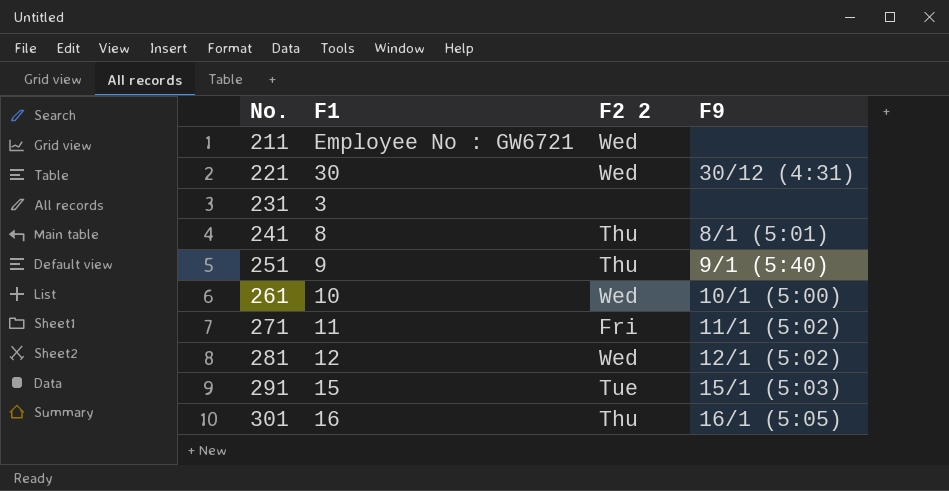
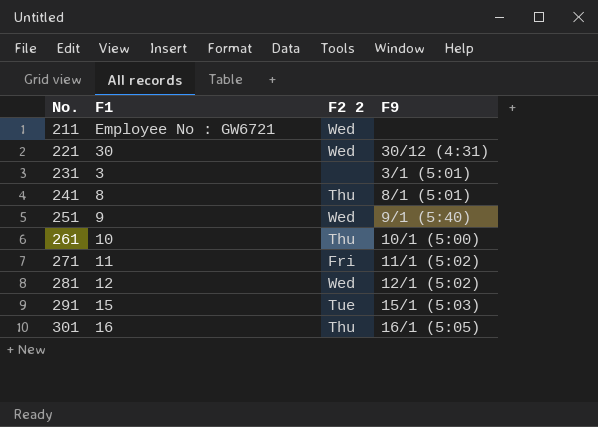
231 | F9: none -> 3/1 (5:01)
251 | F2 2: Thu -> Wed
261 | F2 2: Wed -> Thu

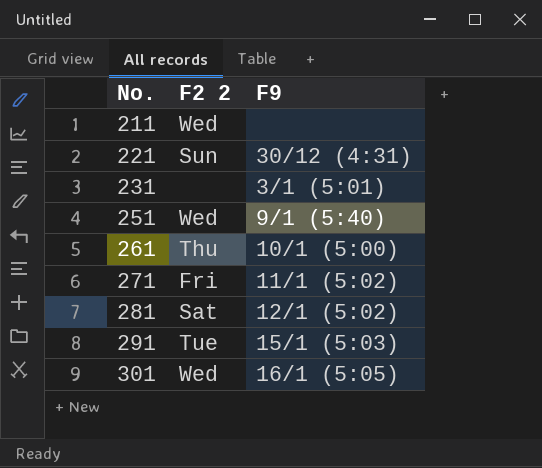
column F1 | position: 2 -> none
row 241: 8 | Thu | 8/1 (5:01) -> none
221 | F2 2: Wed -> Sun
281 | F2 2: Wed -> Sat
301 | F2 2: Thu -> Wed

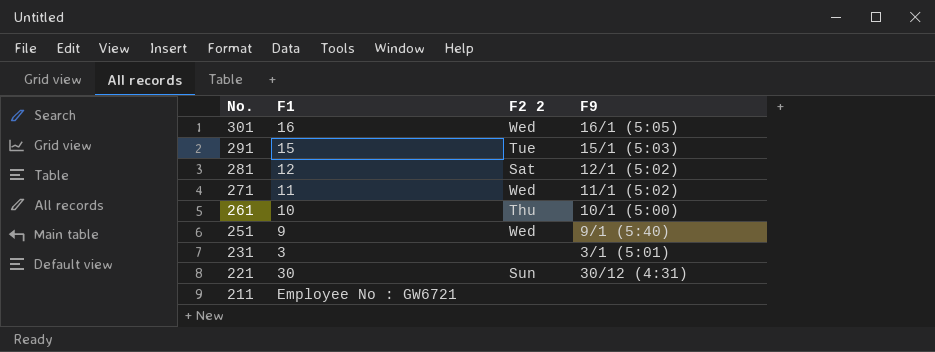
row order: No. ascending -> No. descending
column F1 | position: none -> 2
271 | F2 2: Fri -> Wed
211 | F2 2: Wed -> none

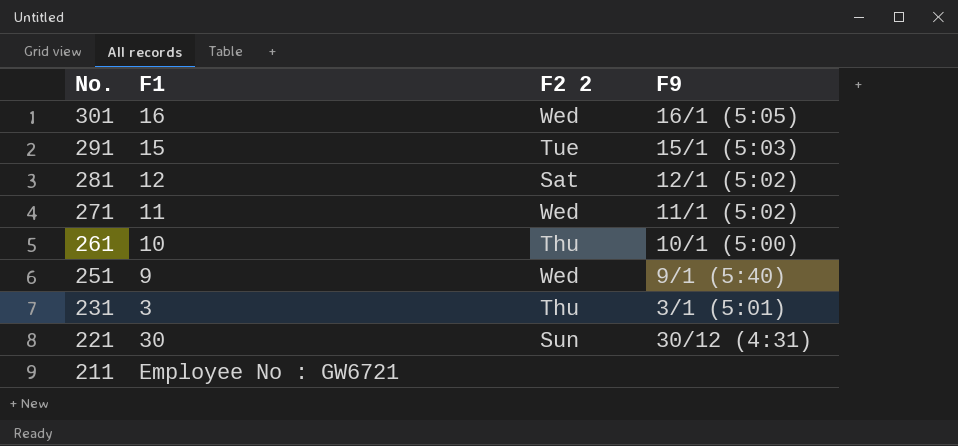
231 | F2 2: none -> Thu

